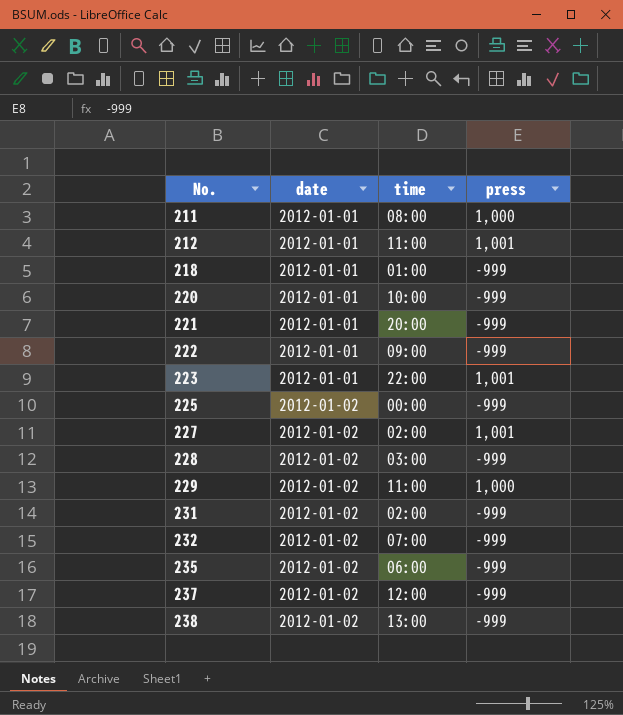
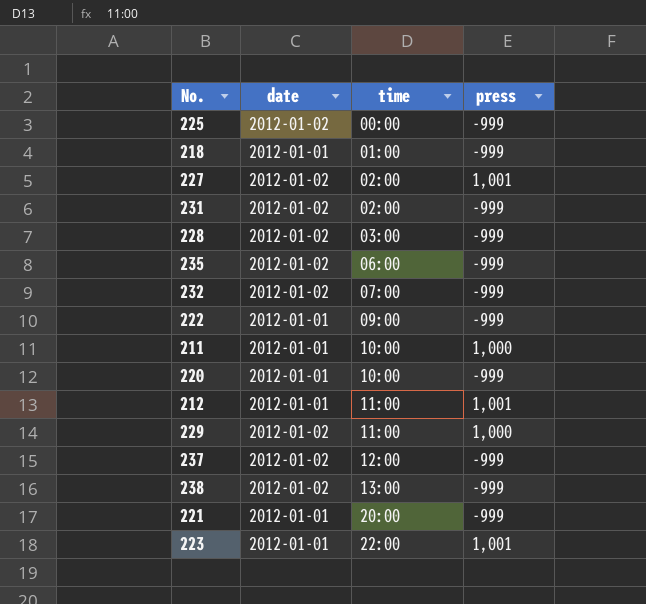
row order: No. ascending -> time ascending
211 | time: 08:00 -> 10:00

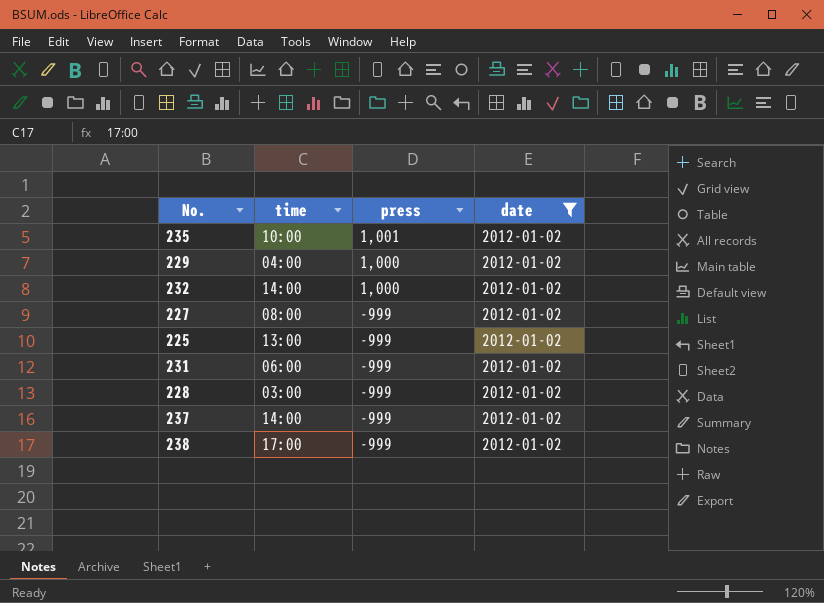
filter: none -> date = 2012-01-02
row order: time ascending -> press descending
column date | position: 2 -> 4
235 | time: 06:00 -> 10:00
235 | press: -999 -> 1,001
229 | time: 11:00 -> 04:00
232 | time: 07:00 -> 14:00
232 | press: -999 -> 1,000
227 | time: 02:00 -> 08:00
227 | press: 1,001 -> -999
225 | time: 00:00 -> 13:00
231 | time: 02:00 -> 06:00
237 | time: 12:00 -> 14:00
238 | time: 13:00 -> 17:00

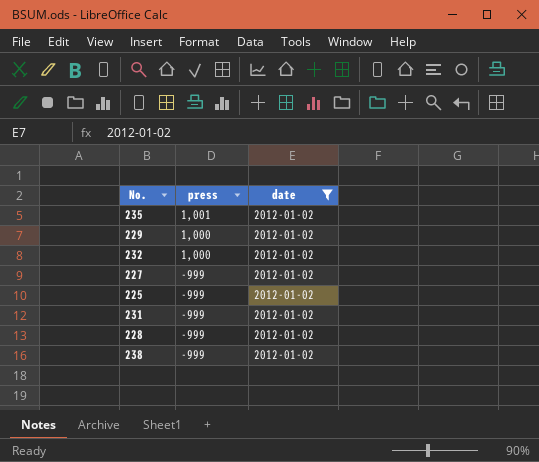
column time | position: 2 -> none
row 237: 14:00 | -999 | 2012-01-02 -> none

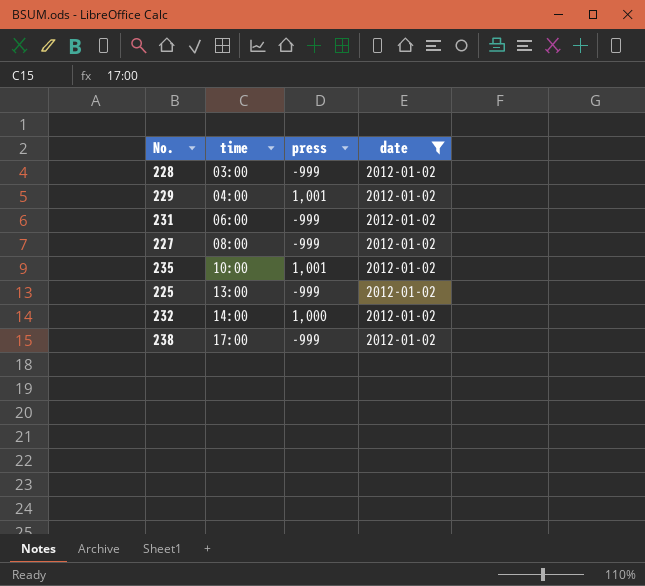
row order: press descending -> time ascending
column time | position: none -> 2
229 | press: 1,000 -> 1,001

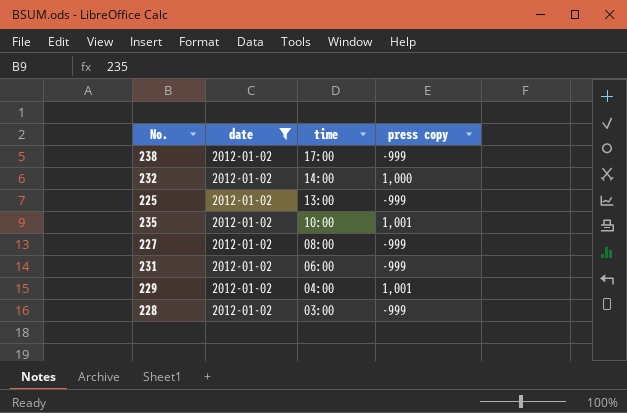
row order: time ascending -> time descending
column date | position: 4 -> 2
column name: press -> press copy

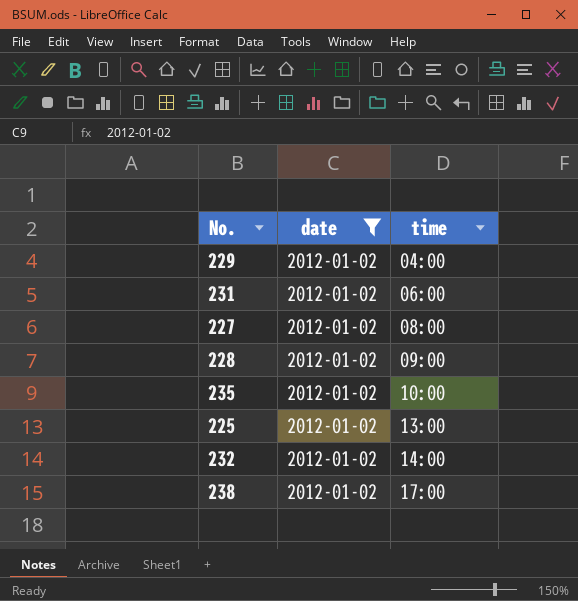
row order: time descending -> time ascending
column press copy | position: 4 -> none
228 | time: 03:00 -> 09:00

